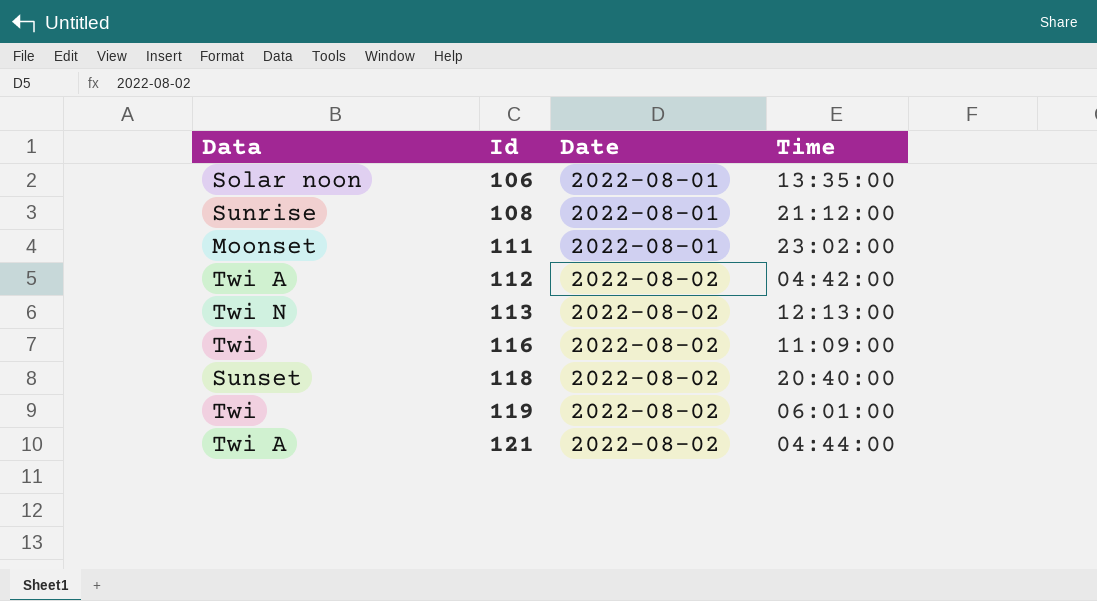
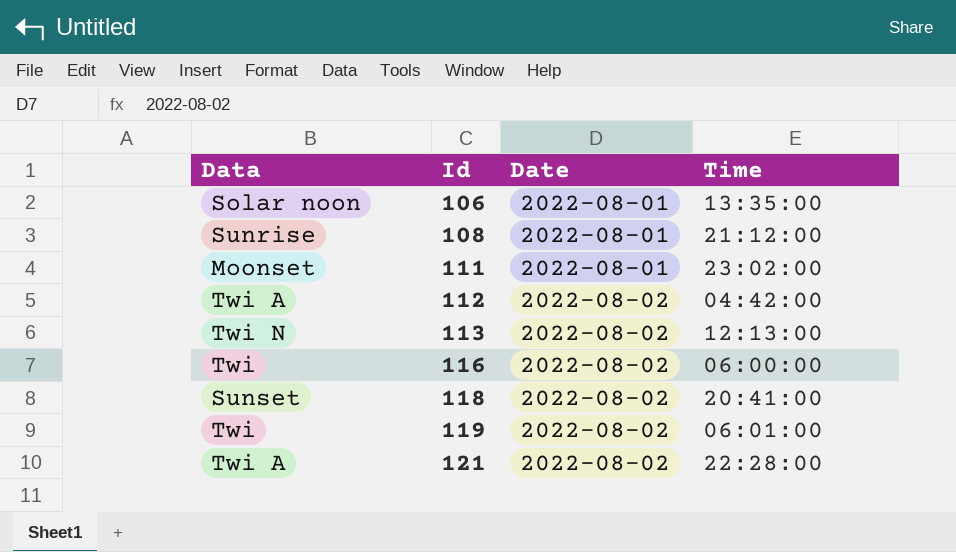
116 | Time: 11:09:00 -> 06:00:00
118 | Time: 20:40:00 -> 20:41:00
121 | Time: 04:44:00 -> 22:28:00

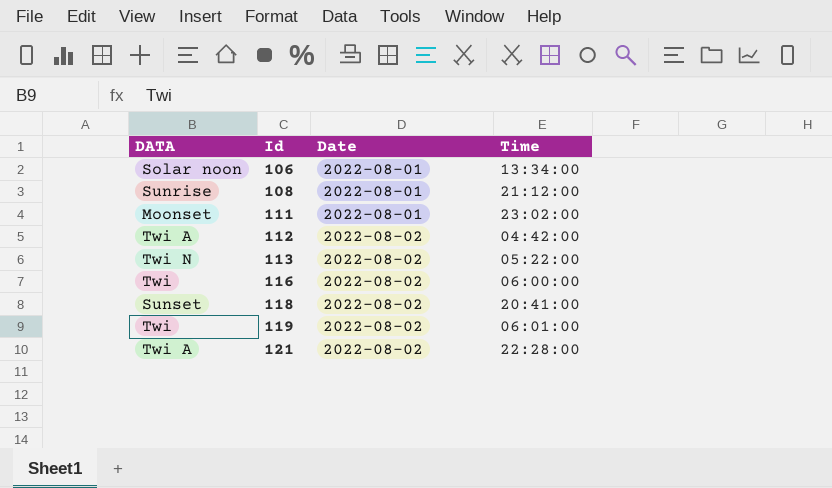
column name: Data -> DATA
106 | Time: 13:35:00 -> 13:34:00
113 | Time: 12:13:00 -> 05:22:00

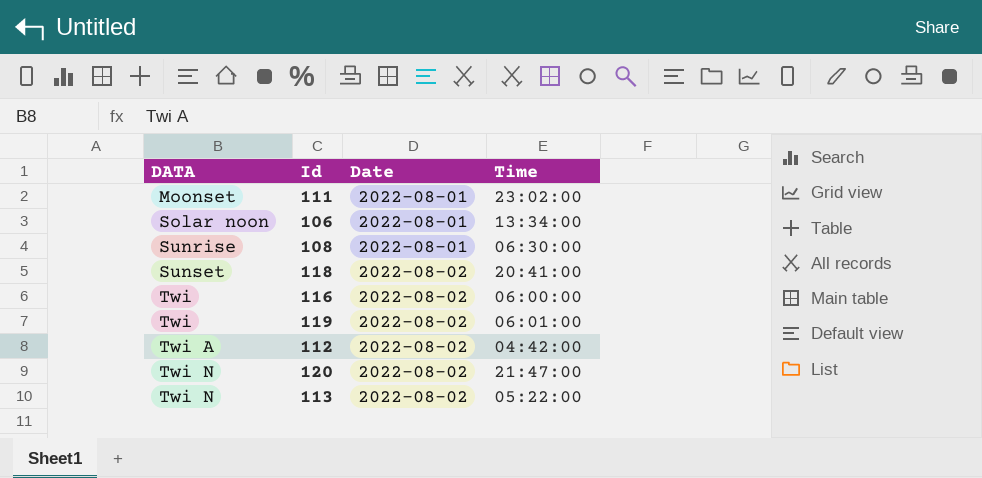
row order: Id ascending -> DATA ascending
row 121: Twi A | 2022-08-02 | 22:28:00 -> none
108 | Time: 21:12:00 -> 06:30:00
row 120: none -> Twi N | 2022-08-02 | 21:47:00

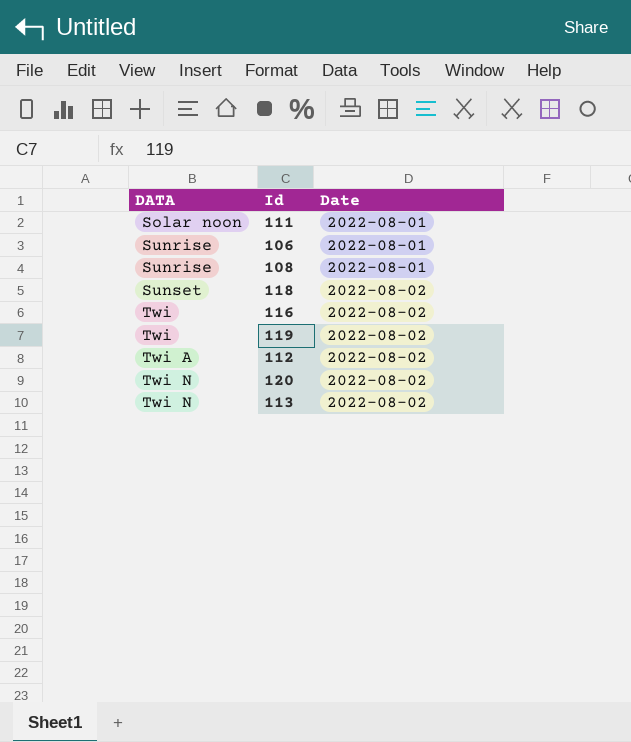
column Time | position: 4 -> none
111 | DATA: Moonset -> Solar noon
106 | DATA: Solar noon -> Sunrise

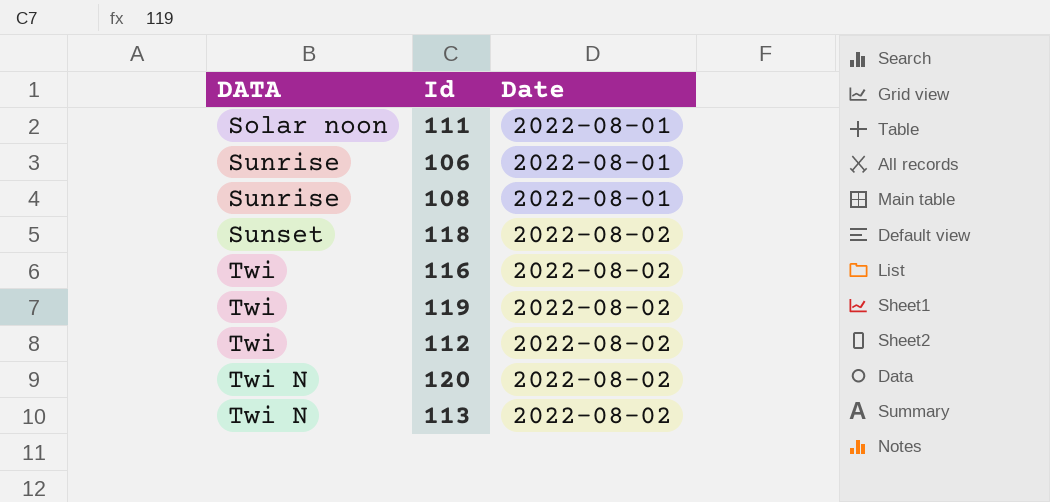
112 | DATA: Twi A -> Twi

